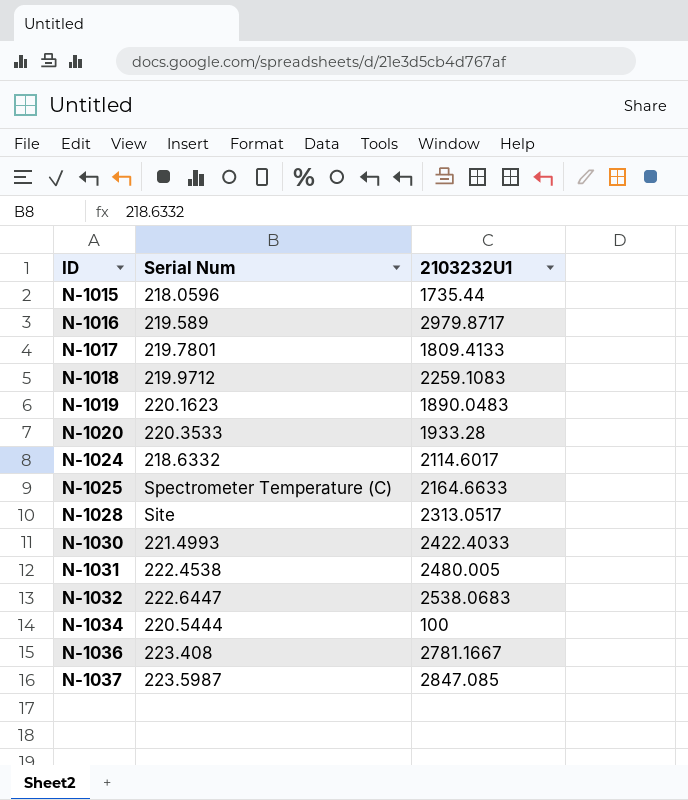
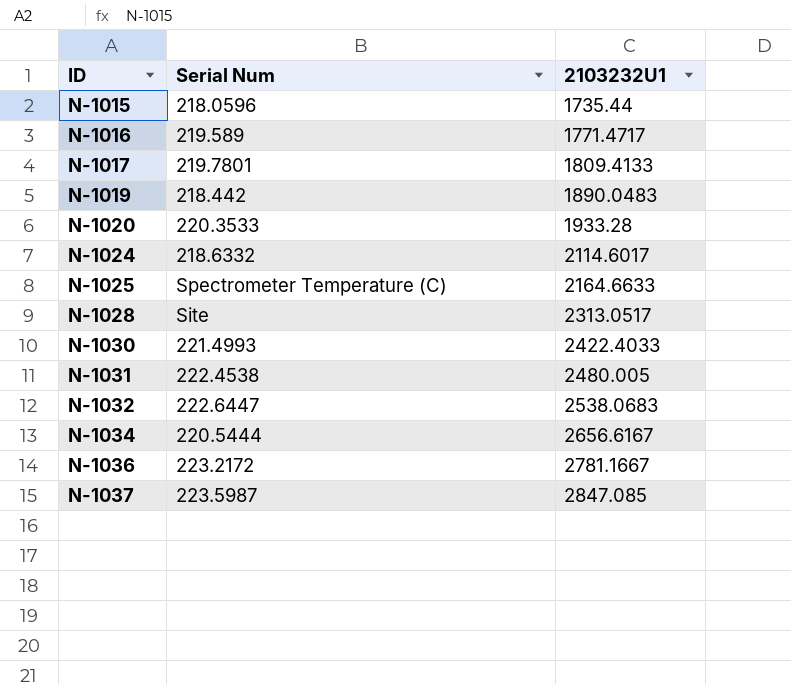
row N-1018: 219.9712 | 2259.1083 -> none
N-1016 | 2103232U1: 2979.8717 -> 1771.4717
N-1019 | Serial Num: 220.1623 -> 218.442
N-1034 | 2103232U1: 100 -> 2656.6167
N-1036 | Serial Num: 223.408 -> 223.2172

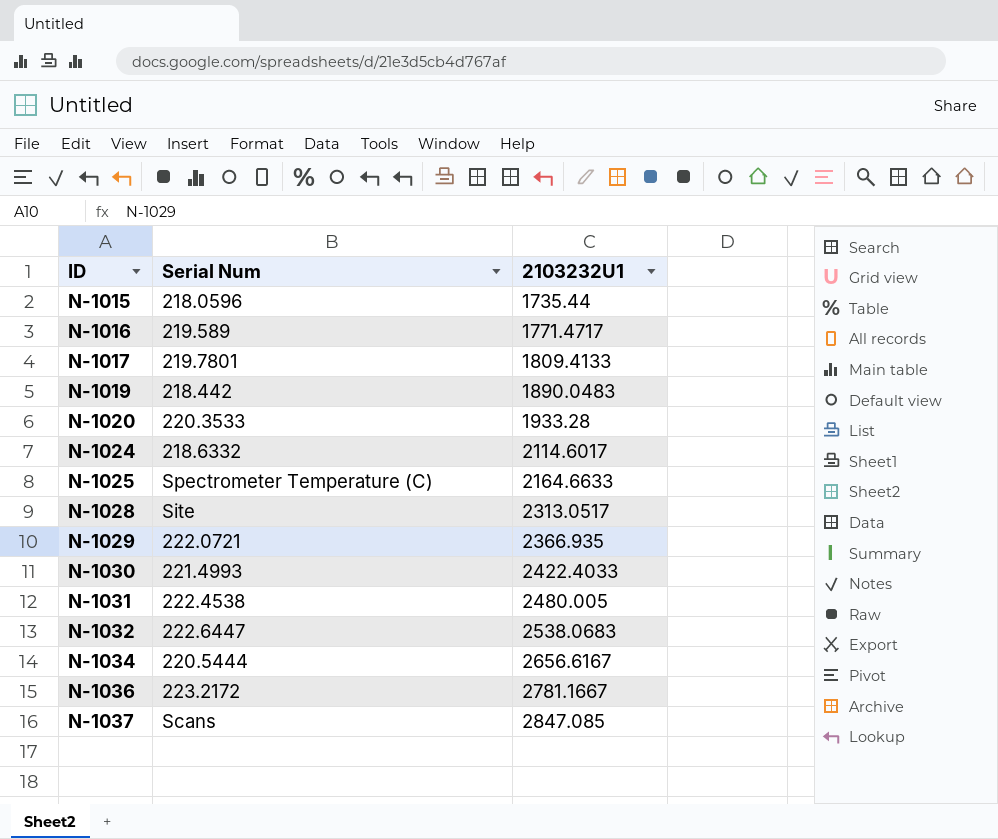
row N-1029: none -> 222.0721 | 2366.935
N-1037 | Serial Num: 223.5987 -> Scans

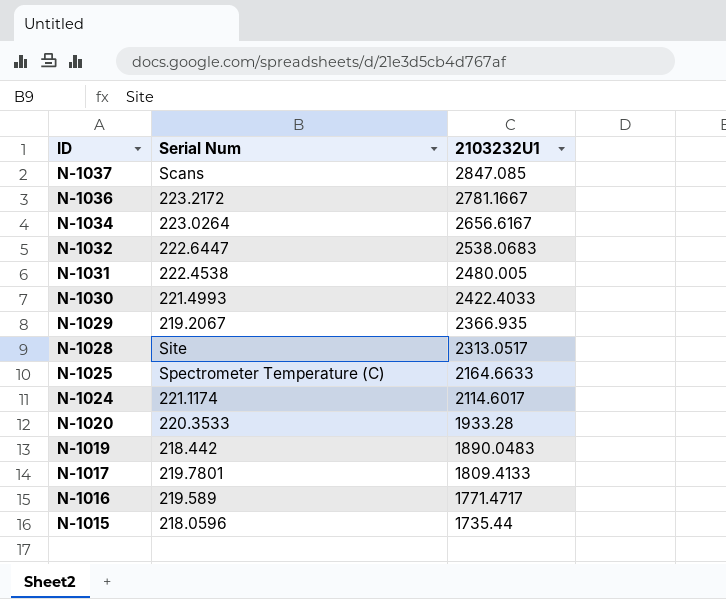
row order: ID ascending -> ID descending
N-1034 | Serial Num: 220.5444 -> 223.0264
N-1029 | Serial Num: 222.0721 -> 219.2067
N-1024 | Serial Num: 218.6332 -> 221.1174

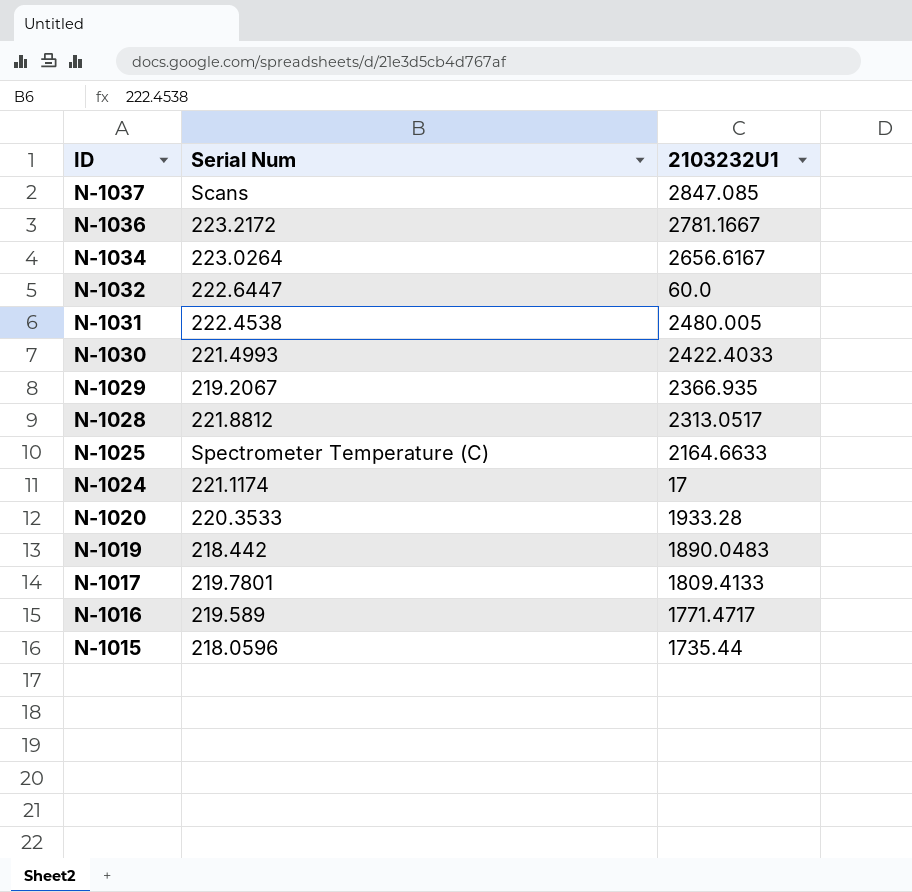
N-1032 | 2103232U1: 2538.0683 -> 60.0
N-1028 | Serial Num: Site -> 221.8812
N-1024 | 2103232U1: 2114.6017 -> 17

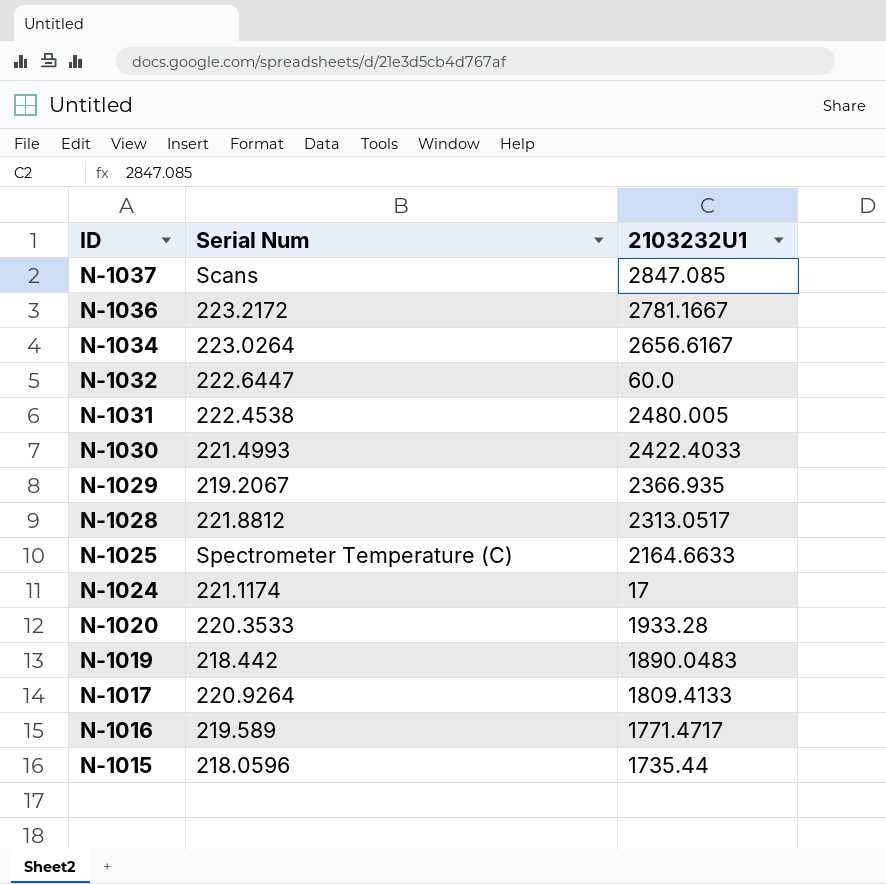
N-1017 | Serial Num: 219.7801 -> 220.9264

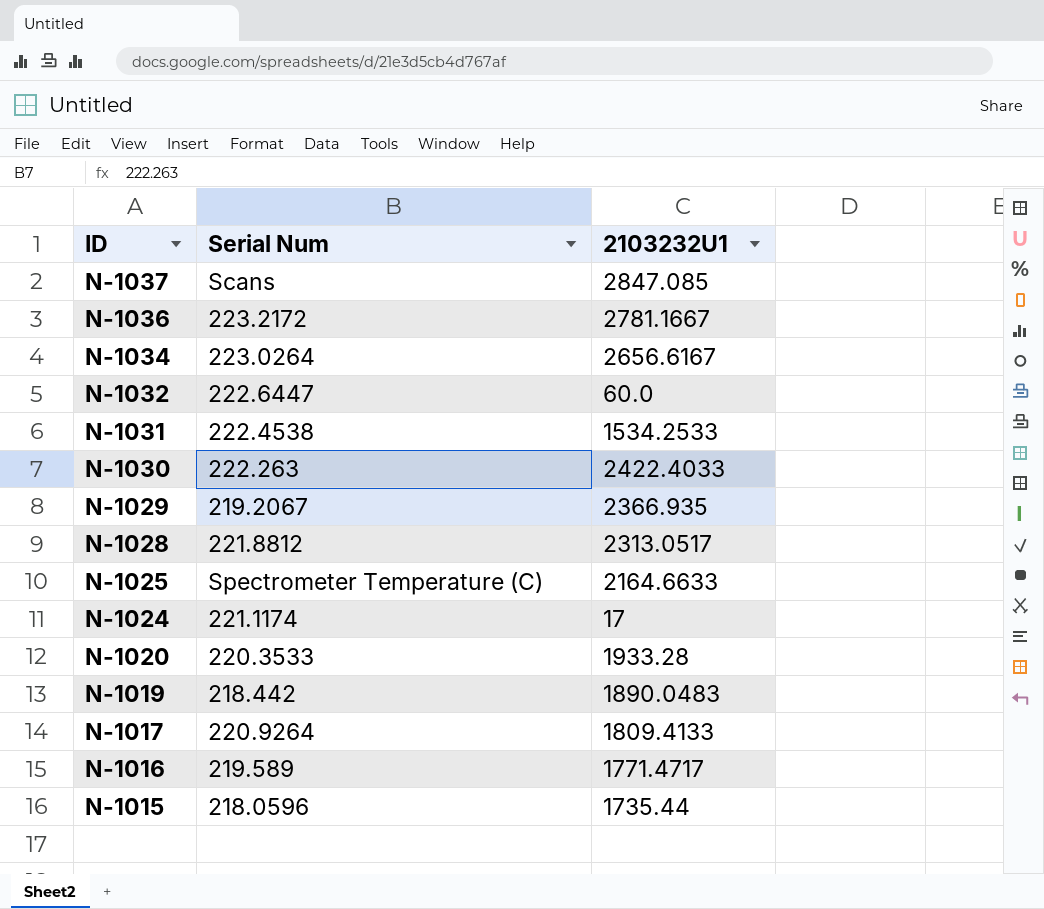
N-1031 | 2103232U1: 2480.005 -> 1534.2533
N-1030 | Serial Num: 221.4993 -> 222.263

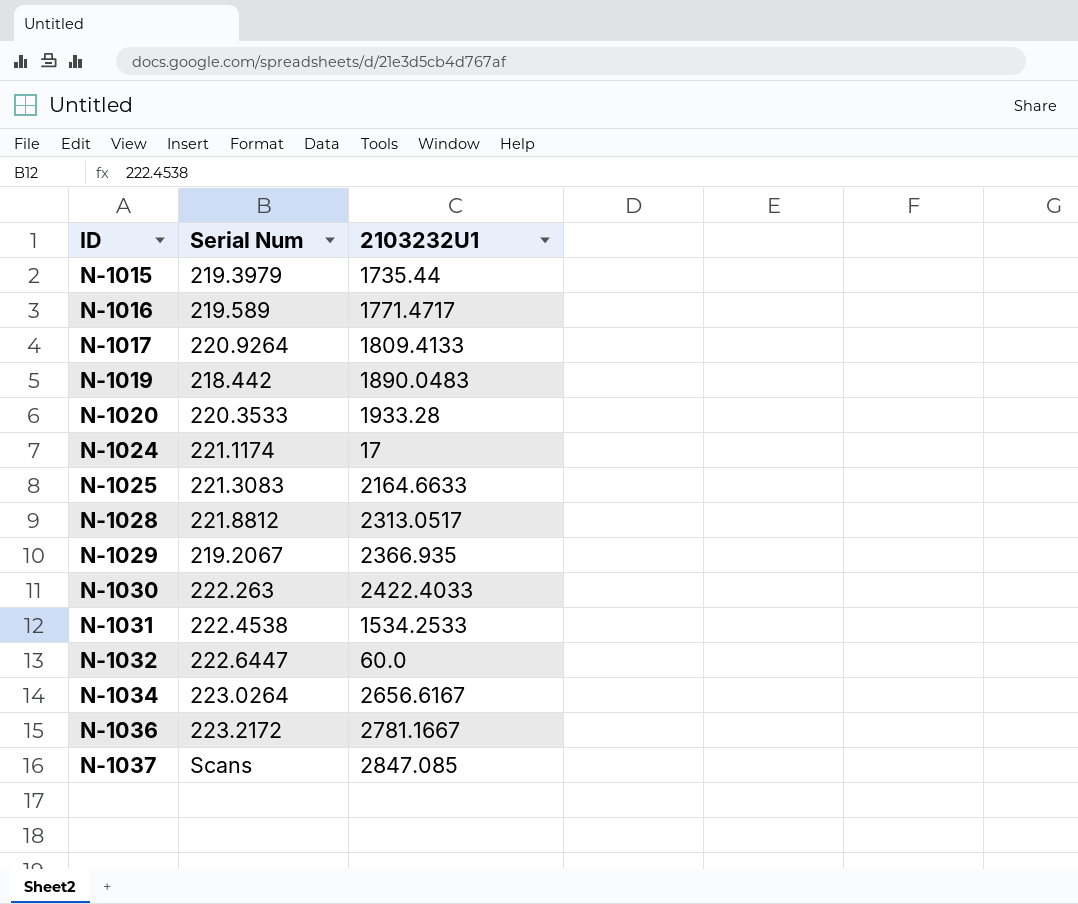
row order: ID descending -> ID ascending
N-1015 | Serial Num: 218.0596 -> 219.3979
N-1025 | Serial Num: Spectrometer Temperature (C) -> 221.3083

